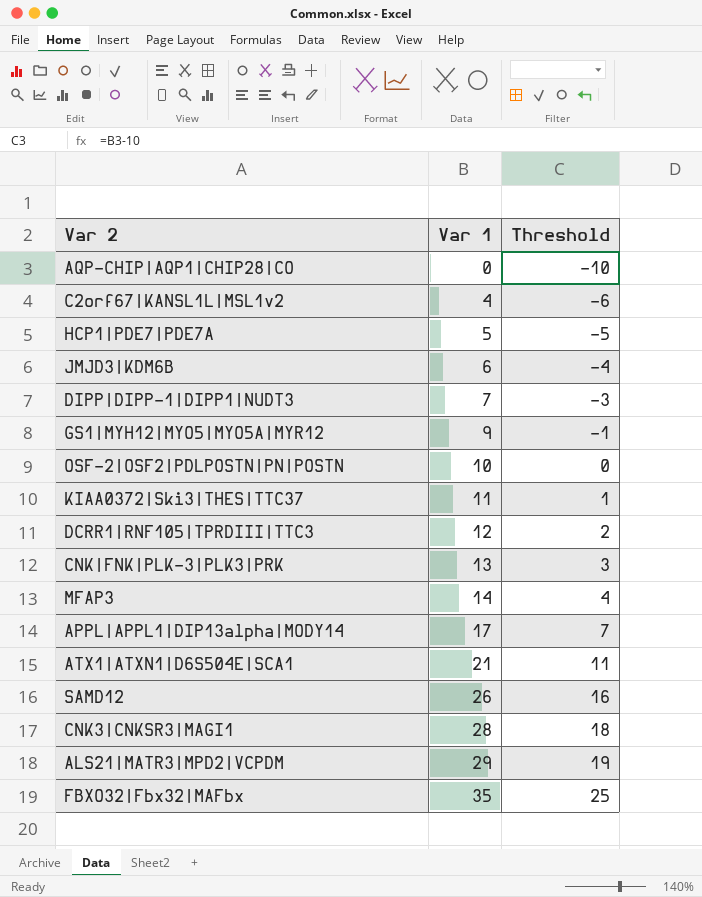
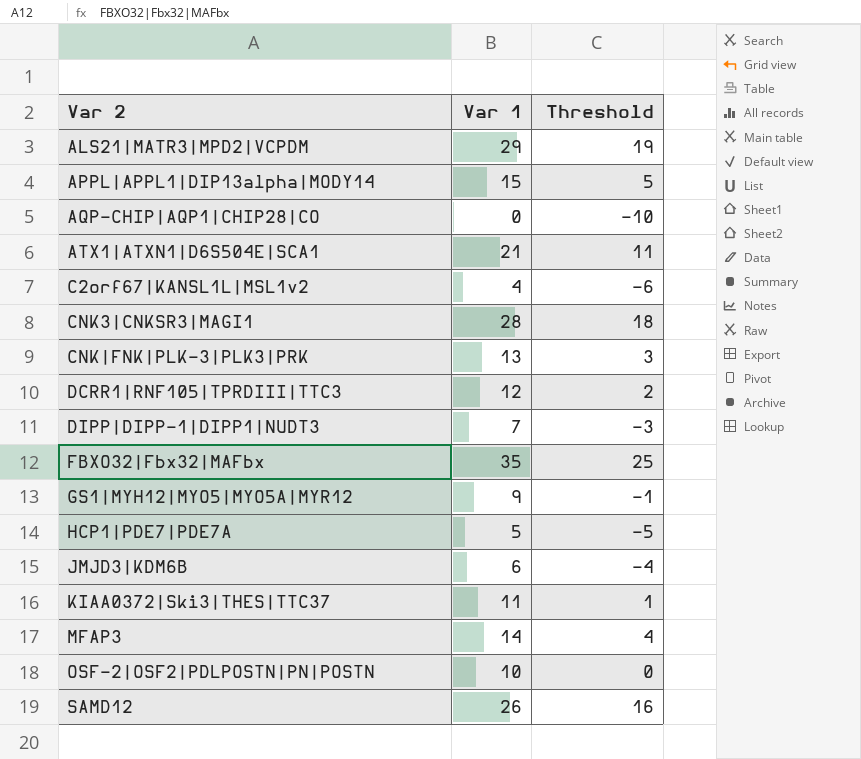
row order: Var 1 ascending -> Var 2 ascending
APPL|APPL1|DIP13alpha|MODY14 | Var 1: 17 -> 15
APPL|APPL1|DIP13alpha|MODY14 | Threshold: 7 -> 5

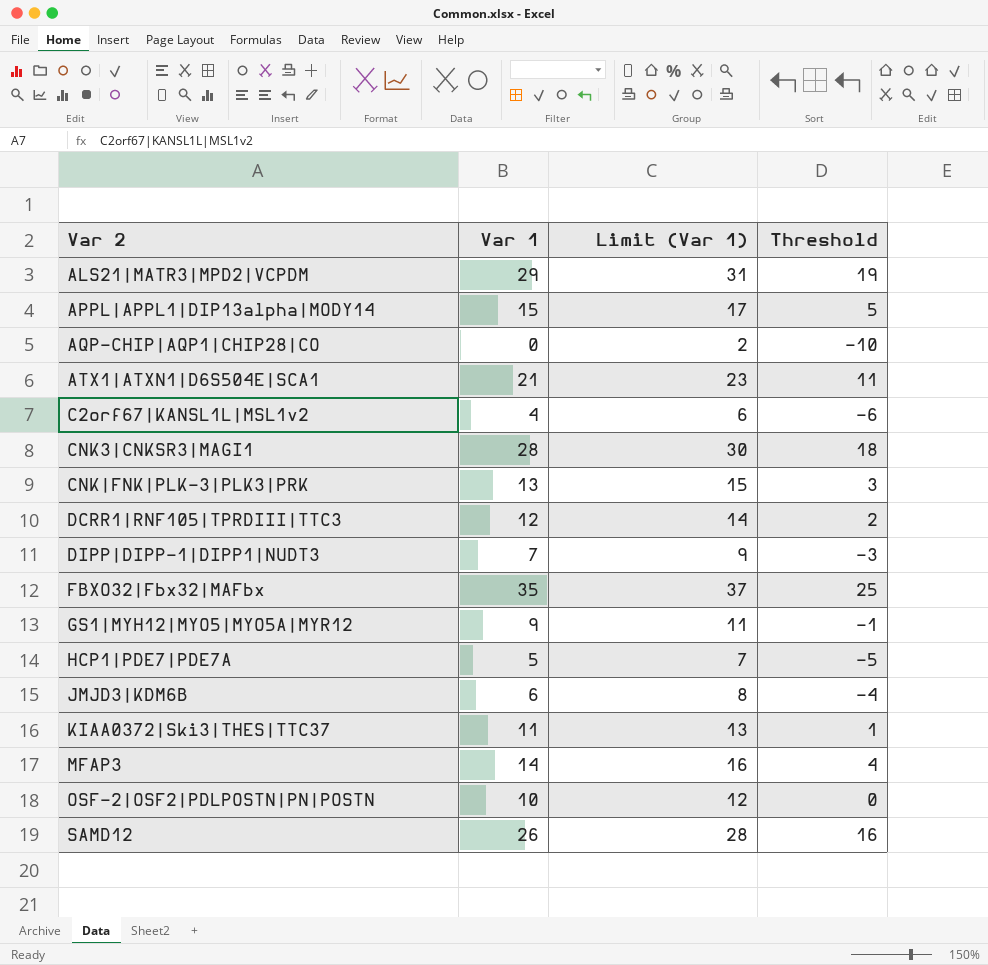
column Limit (Var 1) | formula: none -> [Var 1] + 2

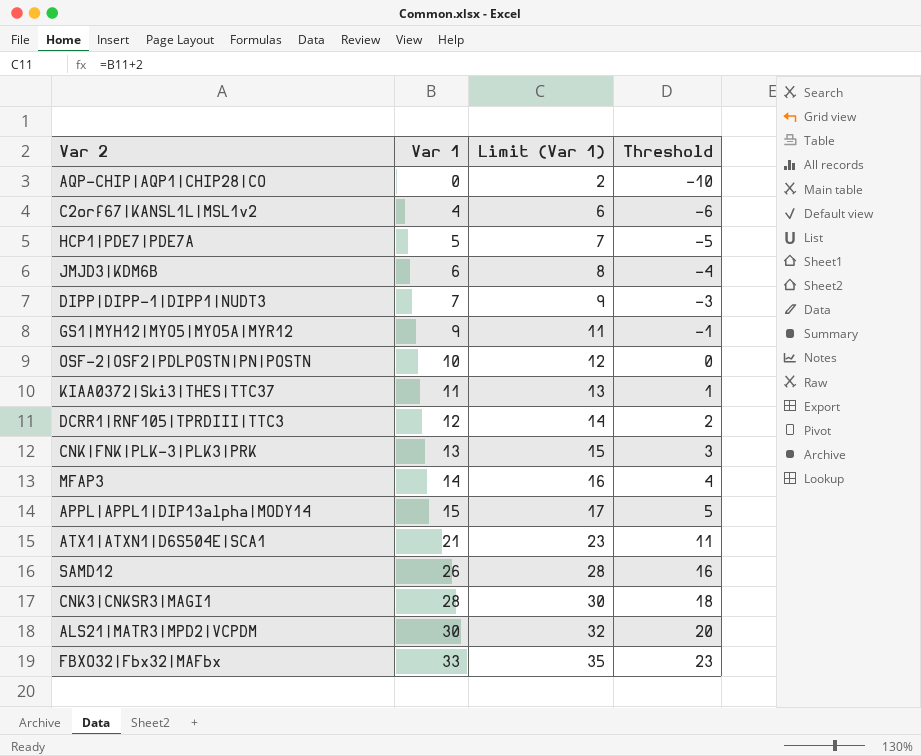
row order: Var 2 ascending -> Var 1 ascending
ALS21|MATR3|MPD2|VCPDM | Var 1: 29 -> 30
ALS21|MATR3|MPD2|VCPDM | Limit (Var 1): 31 -> 32
ALS21|MATR3|MPD2|VCPDM | Threshold: 19 -> 20
FBXO32|Fbx32|MAFbx | Var 1: 35 -> 33
FBXO32|Fbx32|MAFbx | Limit (Var 1): 37 -> 35
FBXO32|Fbx32|MAFbx | Threshold: 25 -> 23

